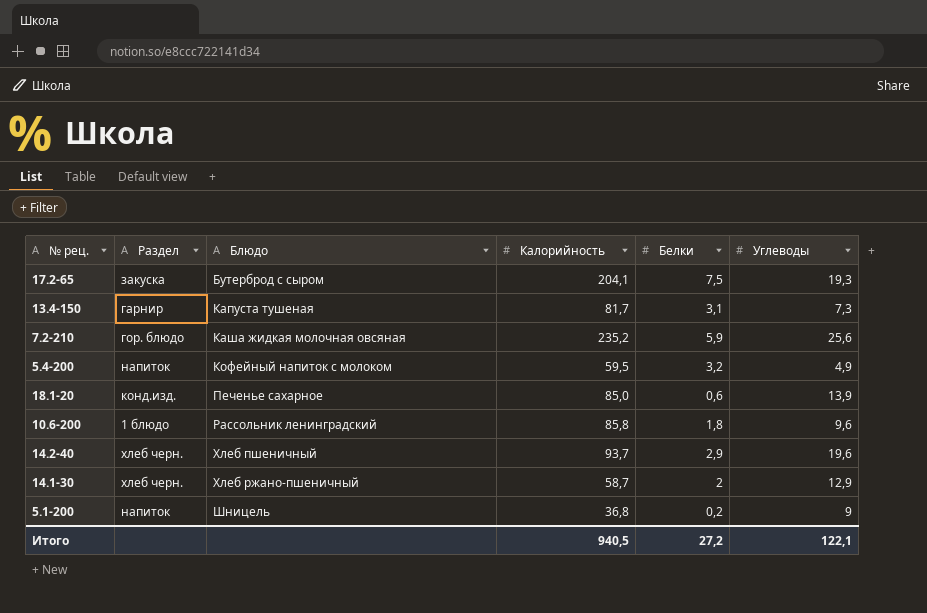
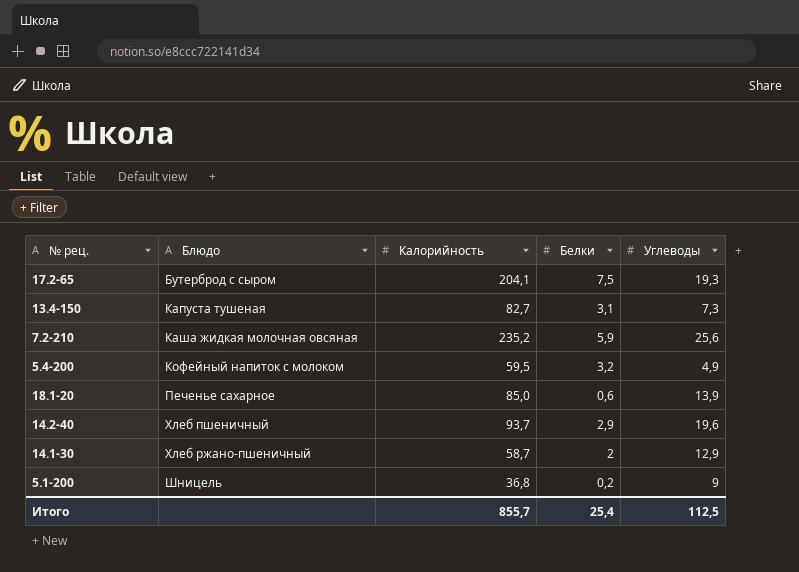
column Раздел | position: 2 -> none
row 10.6-200: 1 блюдо | Рассольник ленинградский | 85,8 | 1,8 | 9,6 -> none
13.4-150 | Калорийность: 81,7 -> 82,7
Итого | Калорийность: 940,5 -> 855,7
Итого | Белки: 27,2 -> 25,4
Итого | Углеводы: 122,1 -> 112,5

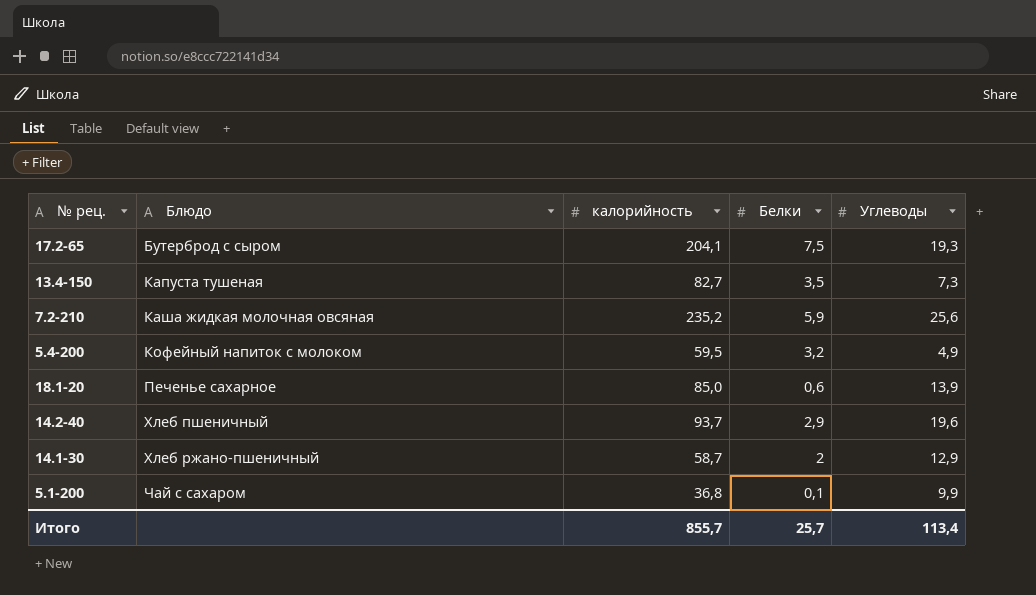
column name: Калорийность -> калорийность
13.4-150 | Белки: 3,1 -> 3,5
5.1-200 | Блюдо: Шницель -> Чай с сахаром
5.1-200 | Белки: 0,2 -> 0,1
5.1-200 | Углеводы: 9 -> 9,9
Итого | Белки: 25,4 -> 25,7
Итого | Углеводы: 112,5 -> 113,4

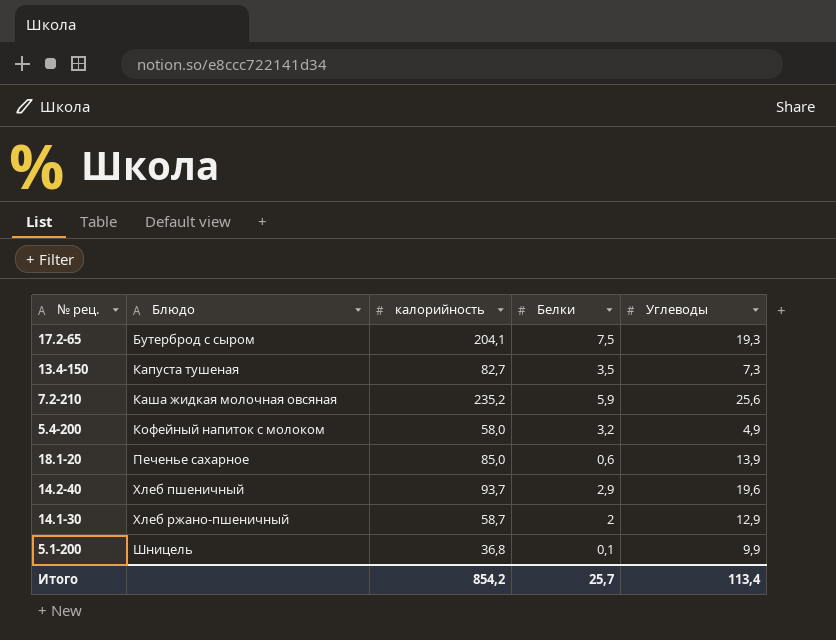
5.4-200 | калорийность: 59,5 -> 58,0
5.1-200 | Блюдо: Чай с сахаром -> Шницель
Итого | калорийность: 855,7 -> 854,2

